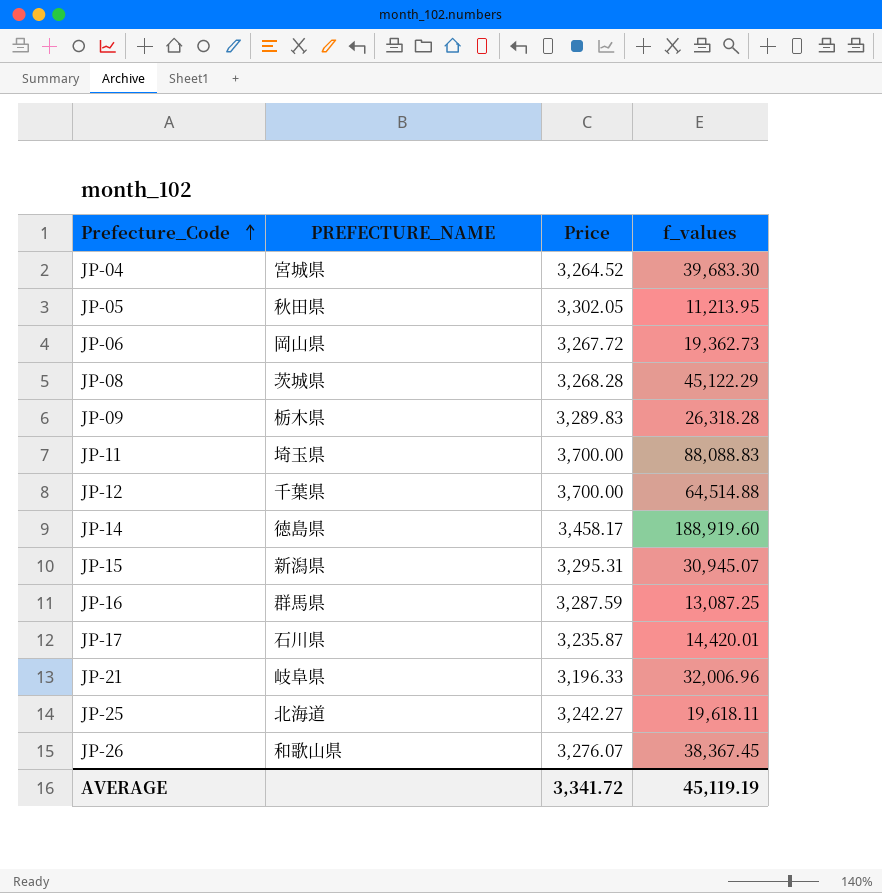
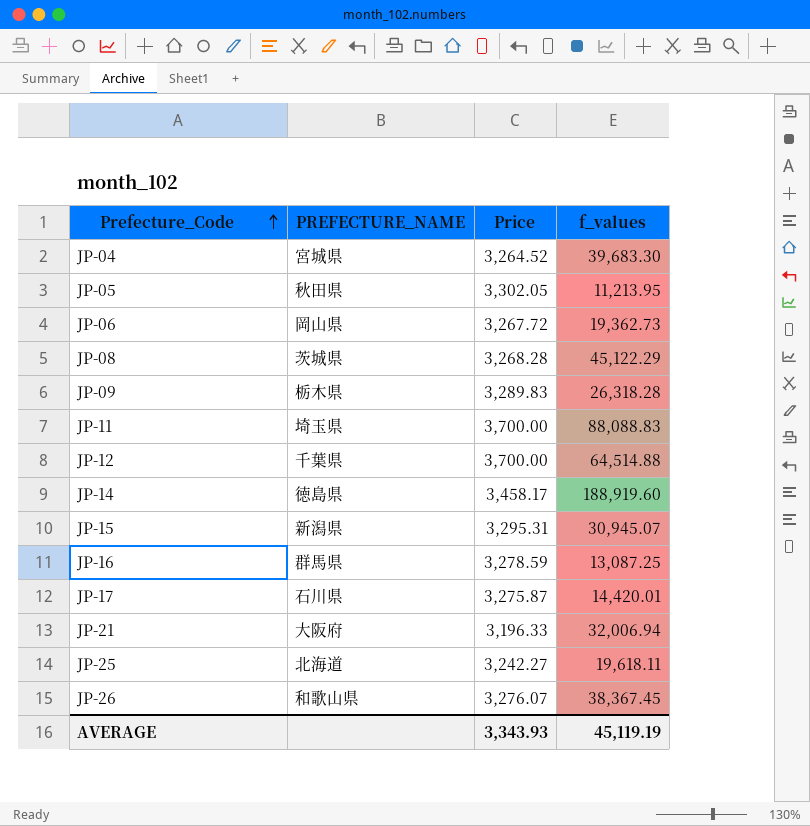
JP-16 | Price: 3,287.59 -> 3,278.59
JP-17 | Price: 3,235.87 -> 3,275.87
JP-21 | PREFECTURE_NAME: 岐阜県 -> 大阪府
JP-21 | f_values: 32,006.96 -> 32,006.94
AVERAGE | Price: 3,341.72 -> 3,343.93

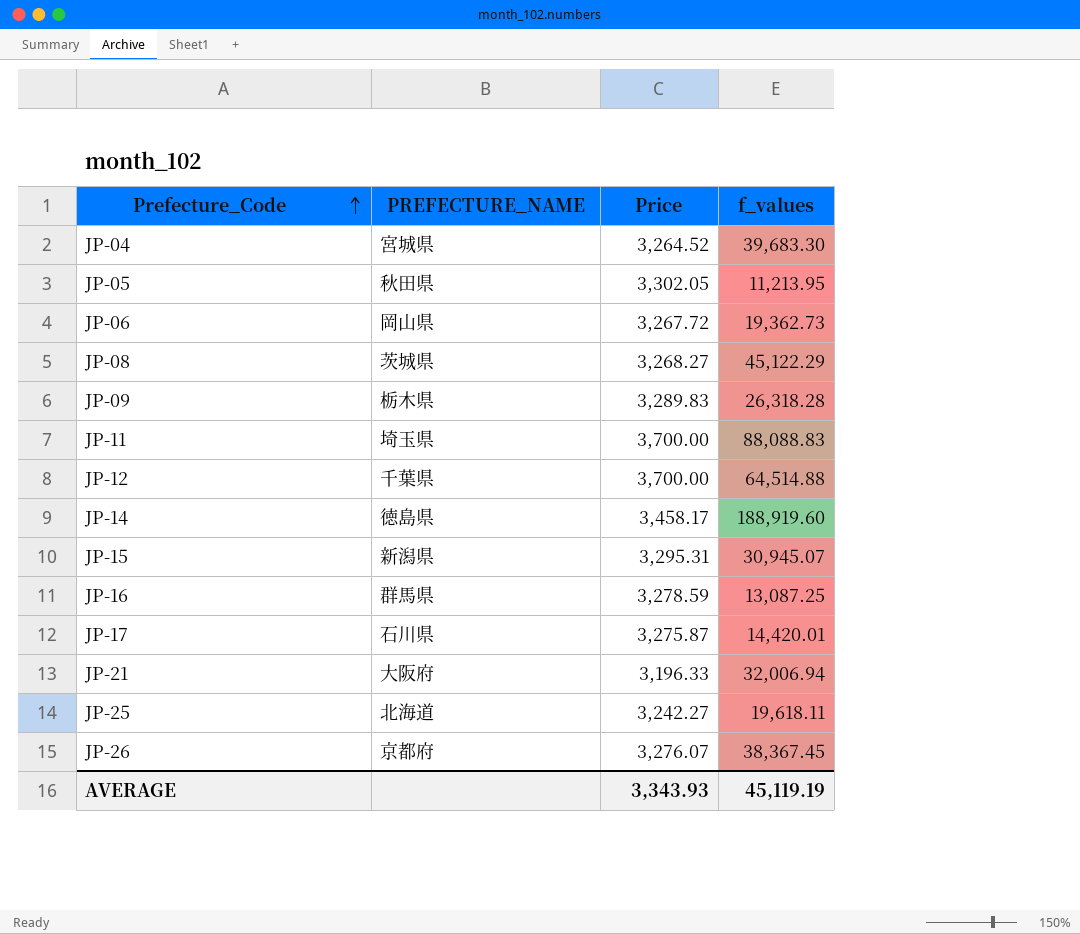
JP-08 | Price: 3,268.28 -> 3,268.27
JP-26 | PREFECTURE_NAME: 和歌山県 -> 京都府

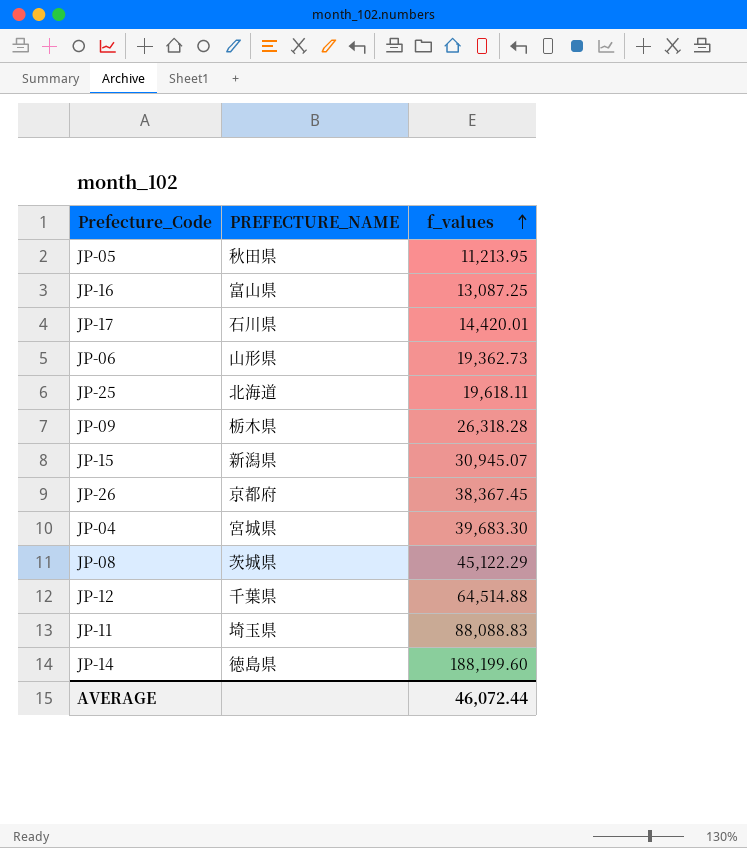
row order: Prefecture_Code ascending -> f_values ascending
column Price | position: 3 -> none
row JP-21: 大阪府 | 3,196.33 | 32,006.94 -> none
JP-16 | PREFECTURE_NAME: 群馬県 -> 富山県
JP-06 | PREFECTURE_NAME: 岡山県 -> 山形県
JP-14 | f_values: 188,919.60 -> 188,199.60
AVERAGE | f_values: 45,119.19 -> 46,072.44

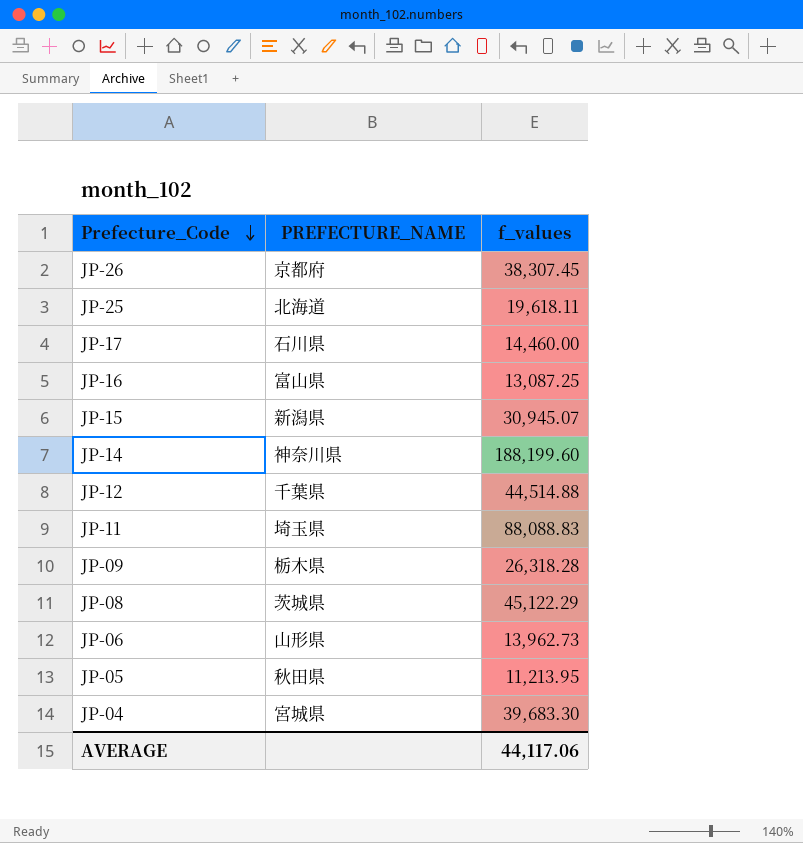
row order: f_values ascending -> Prefecture_Code descending
JP-26 | f_values: 38,367.45 -> 38,307.45
JP-17 | f_values: 14,420.01 -> 14,460.00
JP-14 | PREFECTURE_NAME: 徳島県 -> 神奈川県
JP-12 | f_values: 64,514.88 -> 44,514.88
JP-06 | f_values: 19,362.73 -> 13,962.73
AVERAGE | f_values: 46,072.44 -> 44,117.06

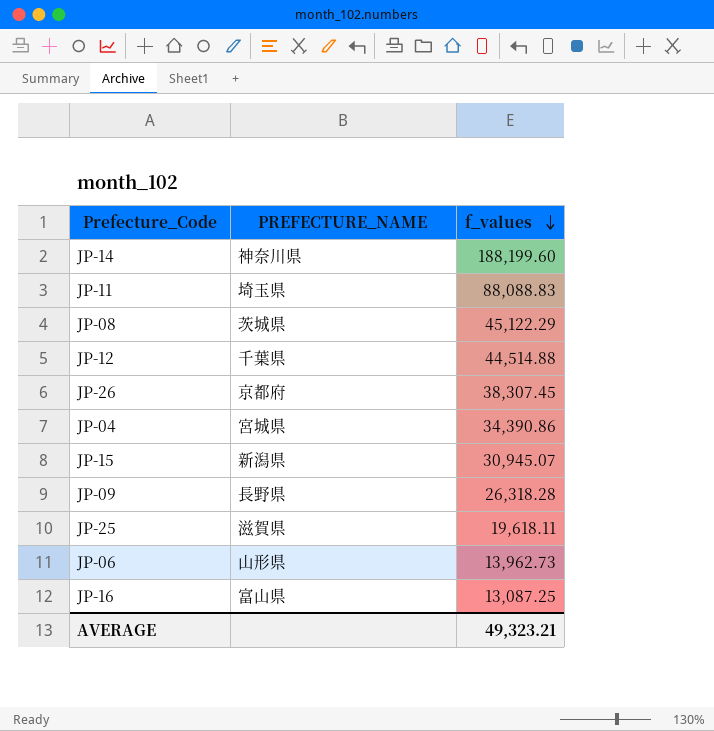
row order: Prefecture_Code descending -> f_values descending
row JP-17: 石川県 | 14,460.00 -> none
row JP-05: 秋田県 | 11,213.95 -> none
JP-04 | f_values: 39,683.30 -> 34,390.86
JP-09 | PREFECTURE_NAME: 栃木県 -> 長野県
JP-25 | PREFECTURE_NAME: 北海道 -> 滋賀県
AVERAGE | f_values: 44,117.06 -> 49,323.21

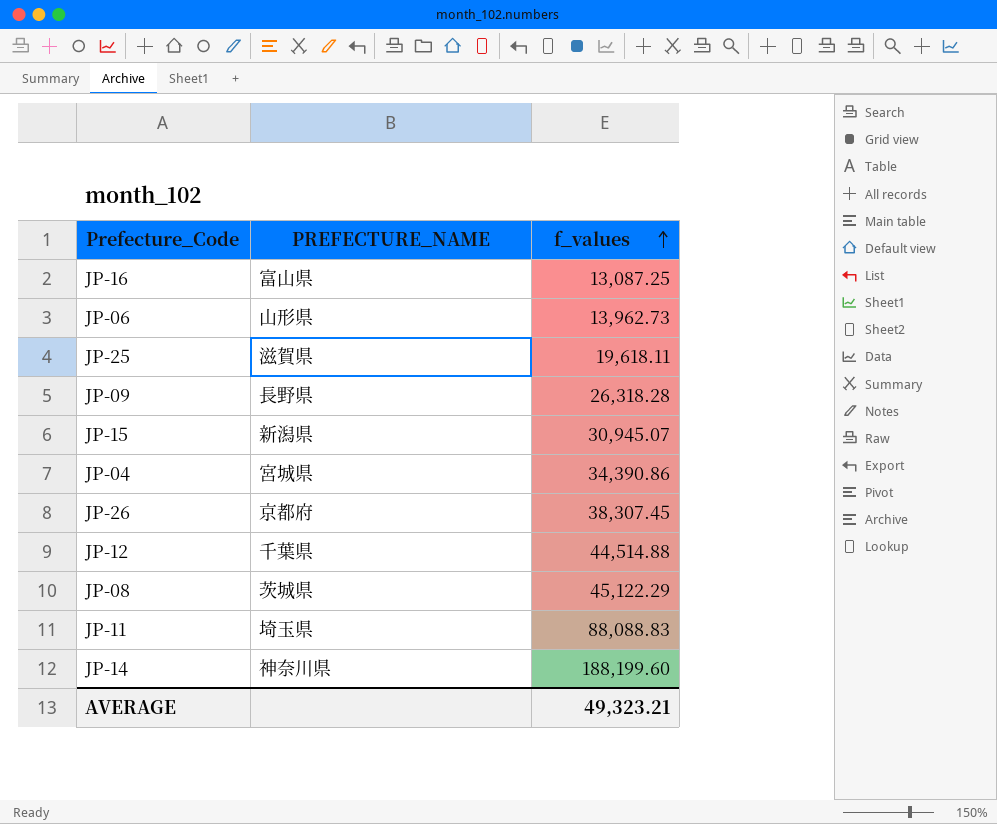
row order: f_values descending -> f_values ascending

